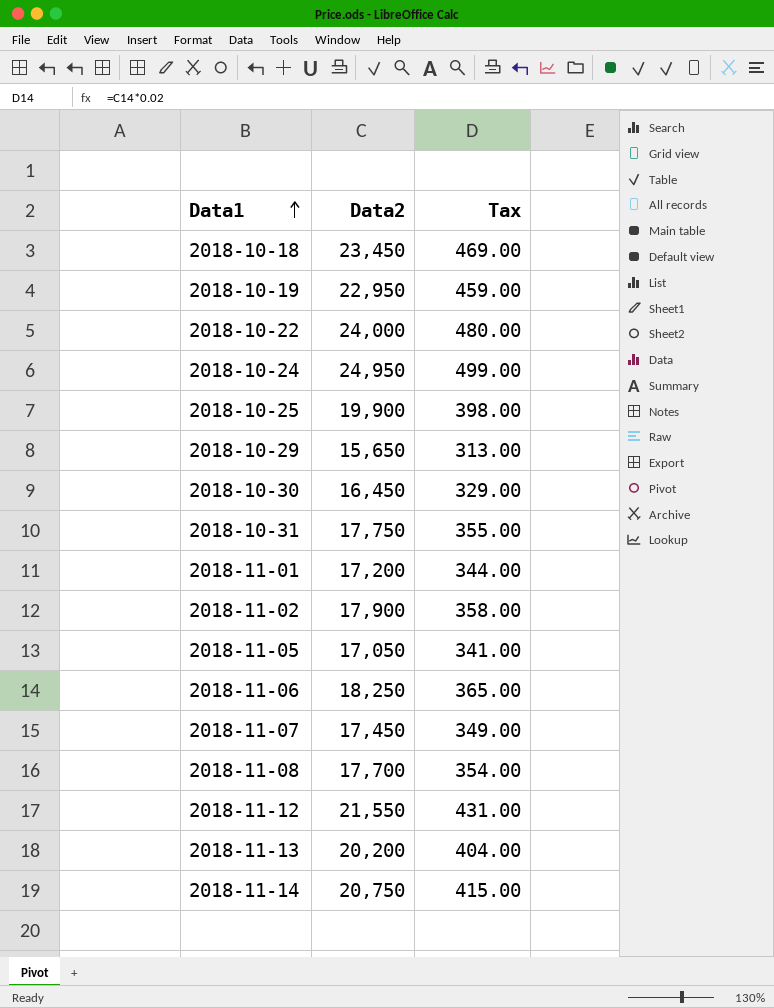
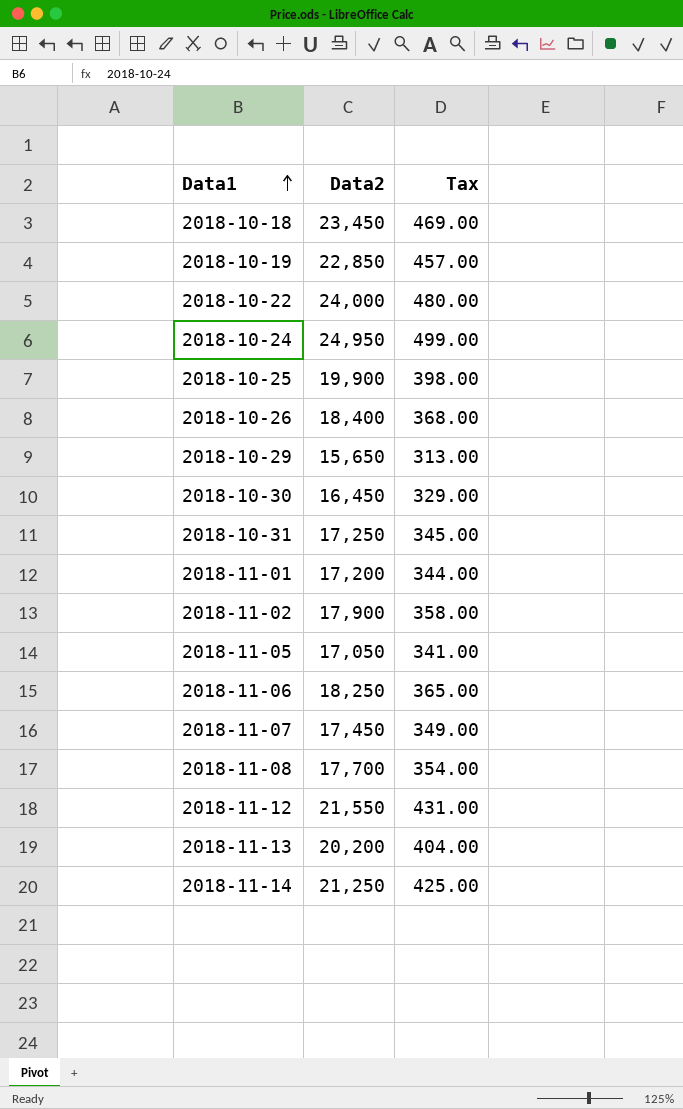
2018-10-19 | Data2: 22,950 -> 22,850
2018-10-19 | Tax: 459.00 -> 457.00
row 2018-10-26: none -> 18,400 | 368.00
2018-10-31 | Data2: 17,750 -> 17,250
2018-10-31 | Tax: 355.00 -> 345.00
2018-11-14 | Data2: 20,750 -> 21,250
2018-11-14 | Tax: 415.00 -> 425.00

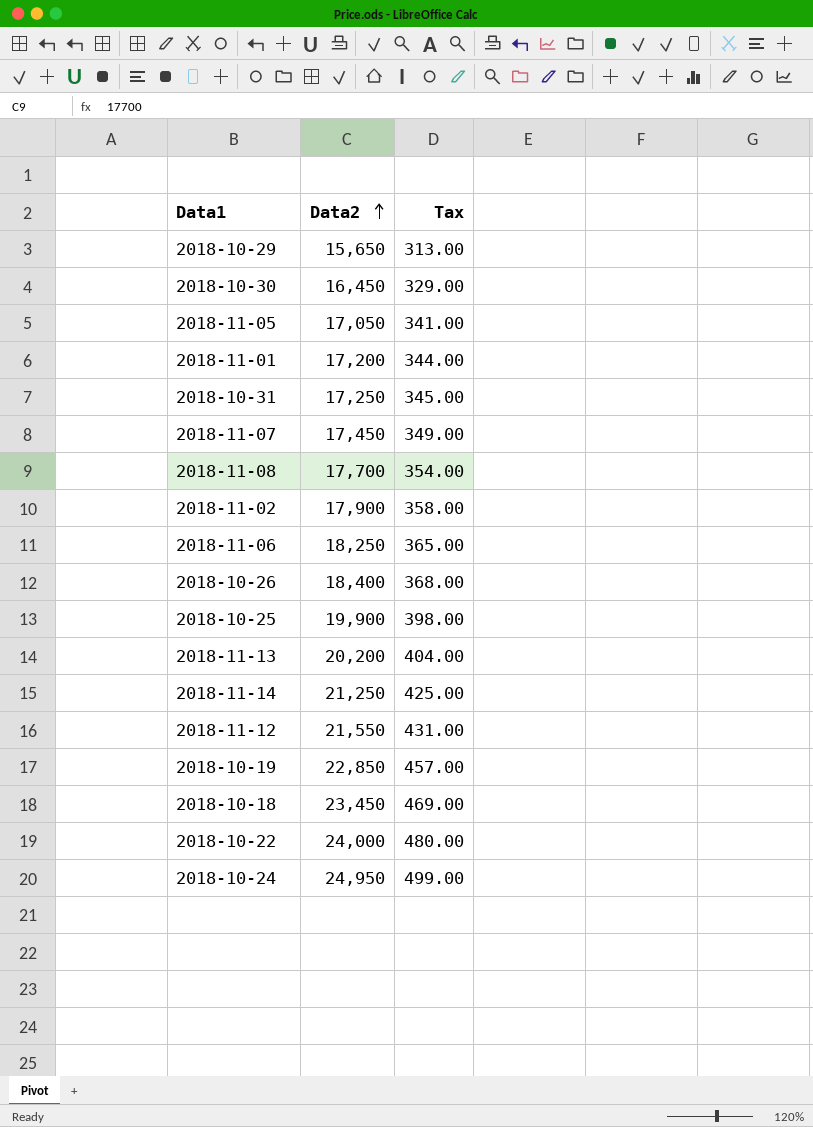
row order: Data1 ascending -> Data2 ascending

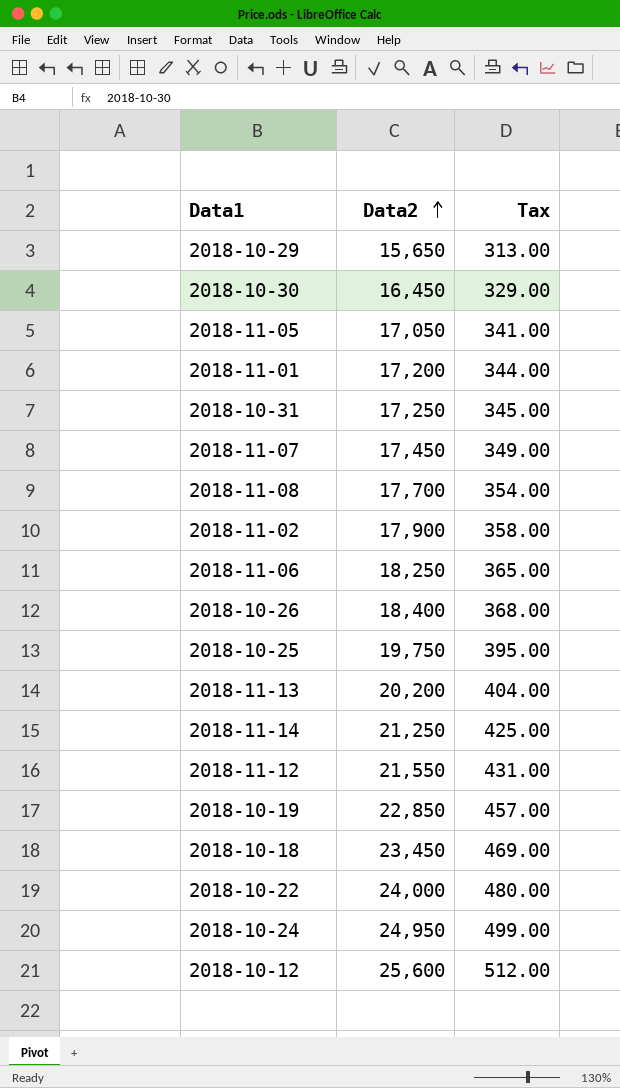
2018-10-25 | Data2: 19,900 -> 19,750
2018-10-25 | Tax: 398.00 -> 395.00
row 2018-10-12: none -> 25,600 | 512.00

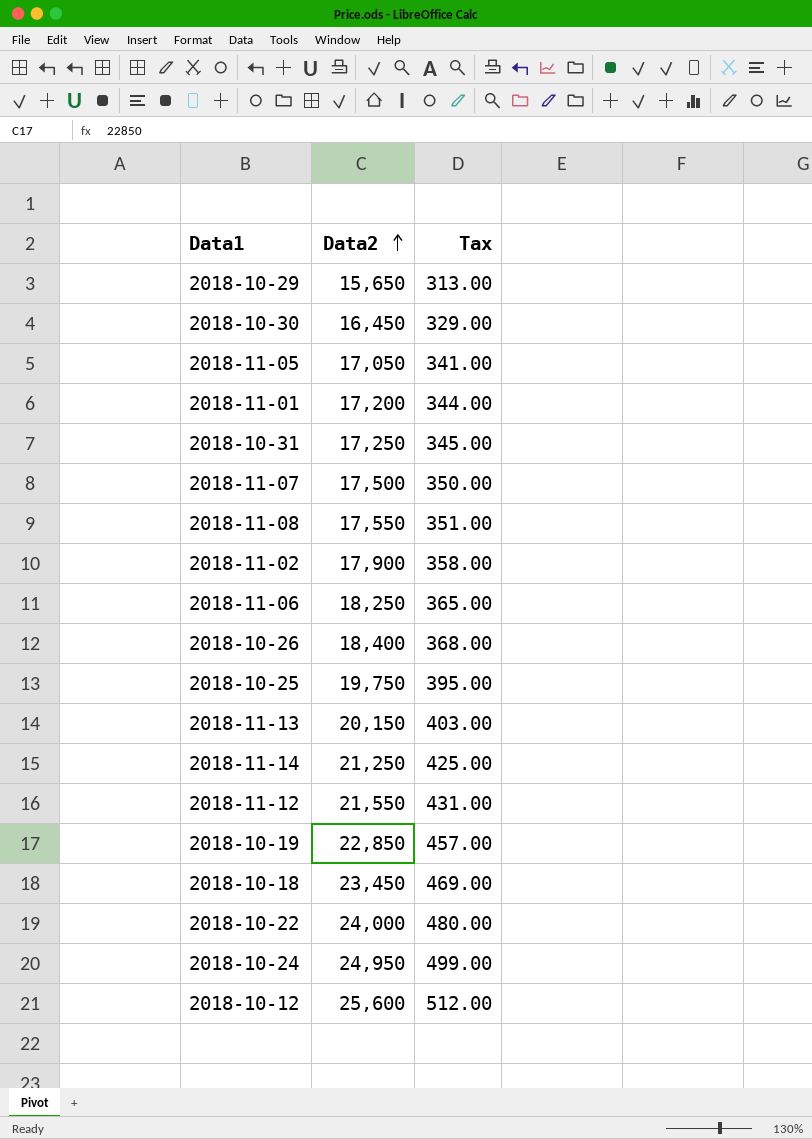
2018-11-07 | Data2: 17,450 -> 17,500
2018-11-07 | Tax: 349.00 -> 350.00
2018-11-08 | Data2: 17,700 -> 17,550
2018-11-08 | Tax: 354.00 -> 351.00
2018-11-13 | Data2: 20,200 -> 20,150
2018-11-13 | Tax: 404.00 -> 403.00

